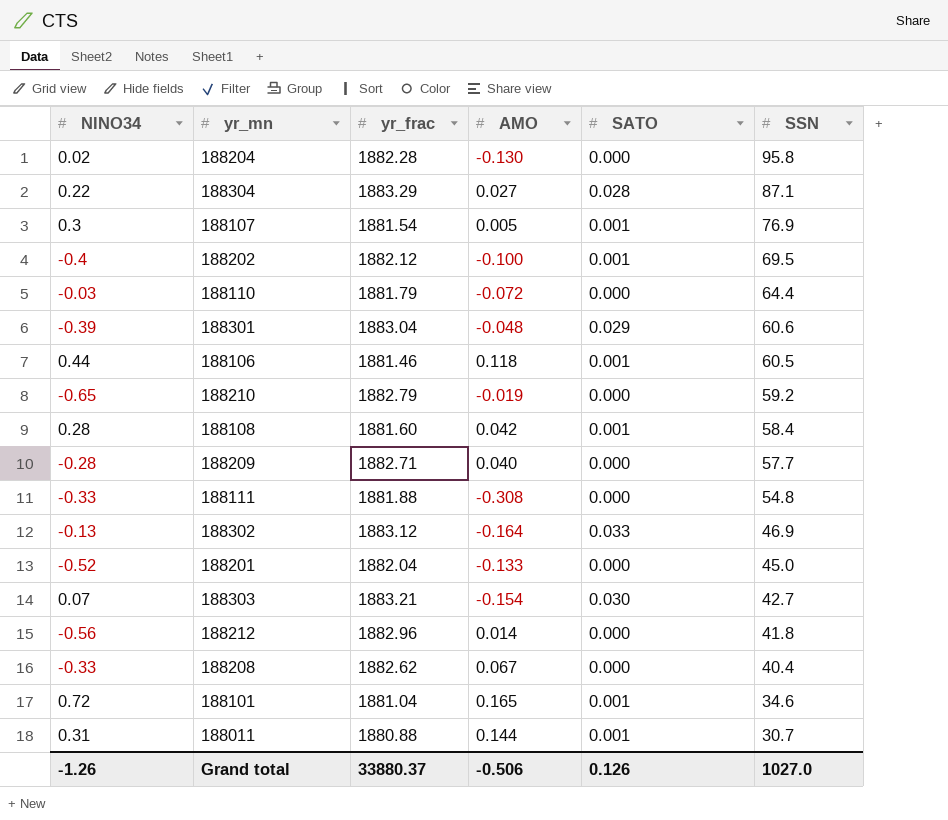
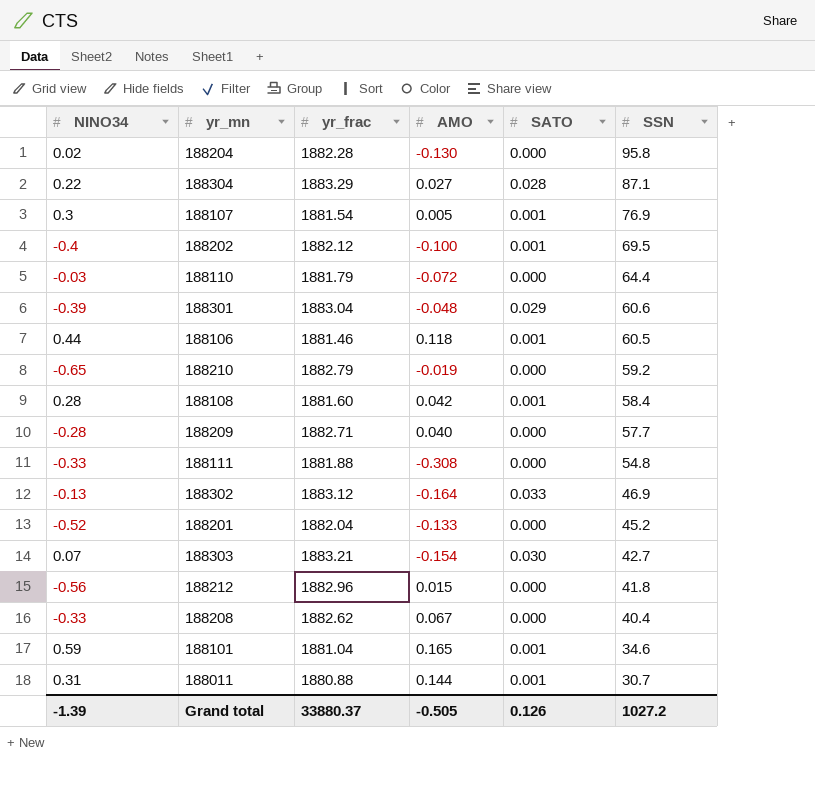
188201 | SSN: 45.0 -> 45.2
188212 | AMO: 0.014 -> 0.015
188101 | NINO34: 0.72 -> 0.59
Grand total | NINO34: -1.26 -> -1.39
Grand total | AMO: -0.506 -> -0.505
Grand total | SSN: 1027.0 -> 1027.2

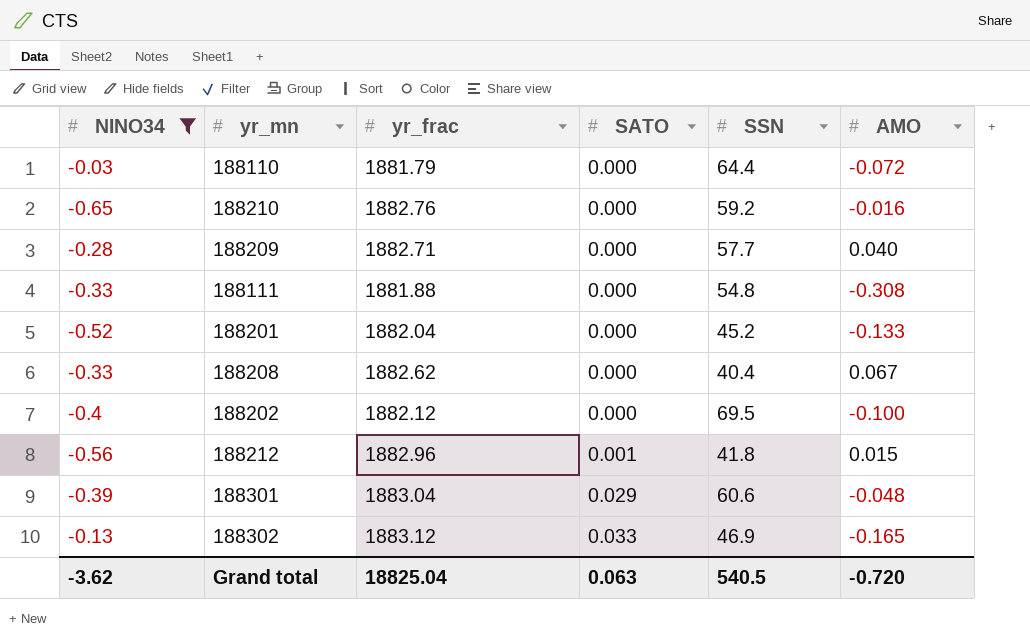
filter: none -> NINO34 <= -0.03
row order: SSN descending -> SATO ascending
column AMO | position: 4 -> 6
188210 | yr_frac: 1882.79 -> 1882.76
188210 | AMO: -0.019 -> -0.016
188202 | SATO: 0.001 -> 0.000
188212 | SATO: 0.000 -> 0.001
188302 | AMO: -0.164 -> -0.165
Grand total | NINO34: -1.39 -> -3.62
Grand total | yr_frac: 33880.37 -> 18825.04
Grand total | SATO: 0.126 -> 0.063
Grand total | SSN: 1027.2 -> 540.5
Grand total | AMO: -0.505 -> -0.720

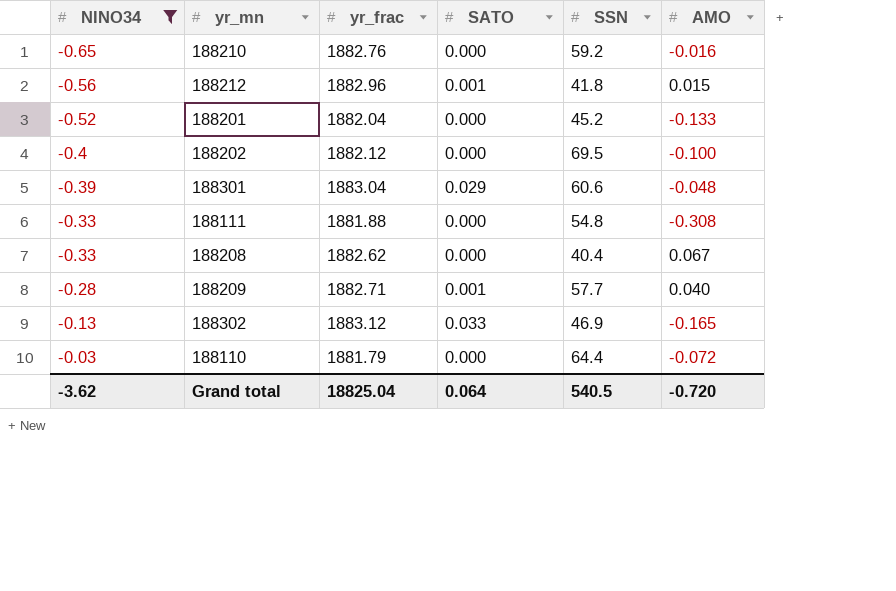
row order: SATO ascending -> NINO34 ascending
188209 | SATO: 0.000 -> 0.001
Grand total | SATO: 0.063 -> 0.064

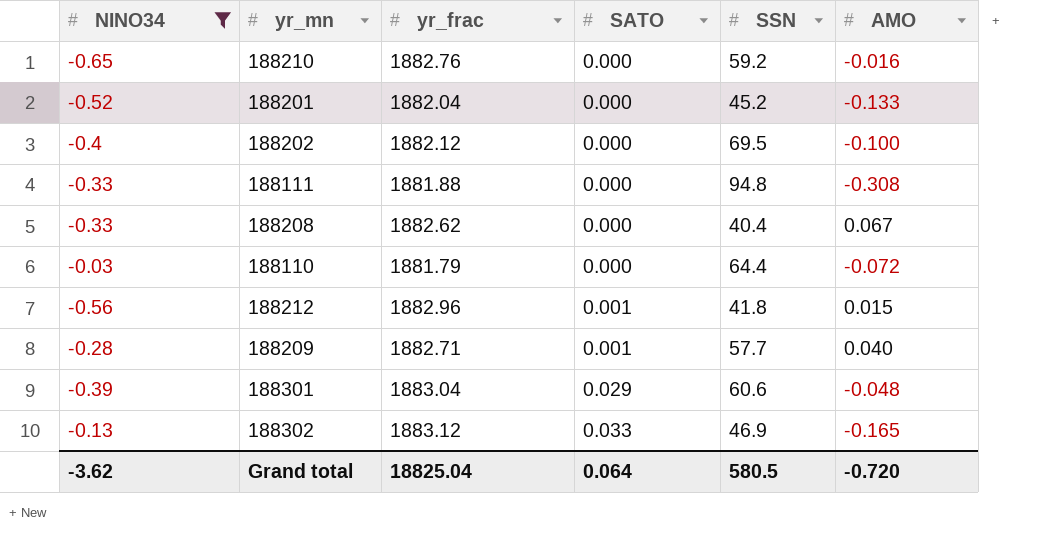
row order: NINO34 ascending -> SATO ascending
188111 | SSN: 54.8 -> 94.8
Grand total | SSN: 540.5 -> 580.5

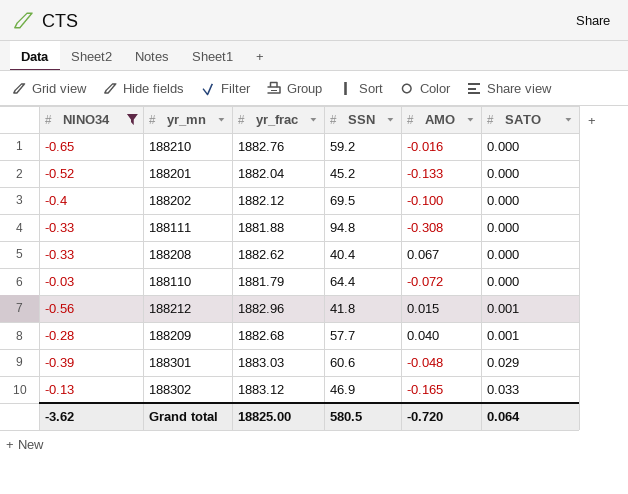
column SATO | position: 4 -> 6
188209 | yr_frac: 1882.71 -> 1882.68
188301 | yr_frac: 1883.04 -> 1883.03
Grand total | yr_frac: 18825.04 -> 18825.00

